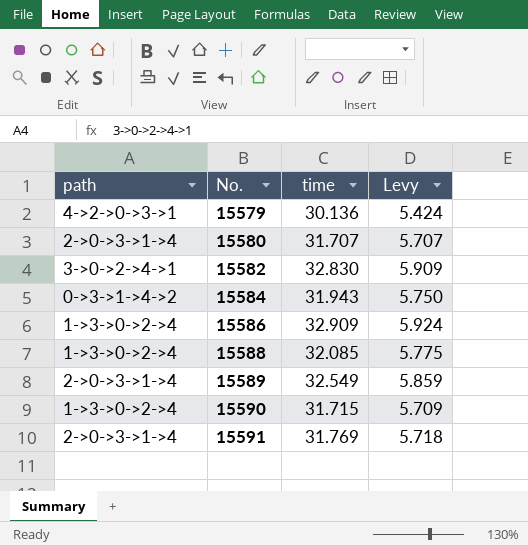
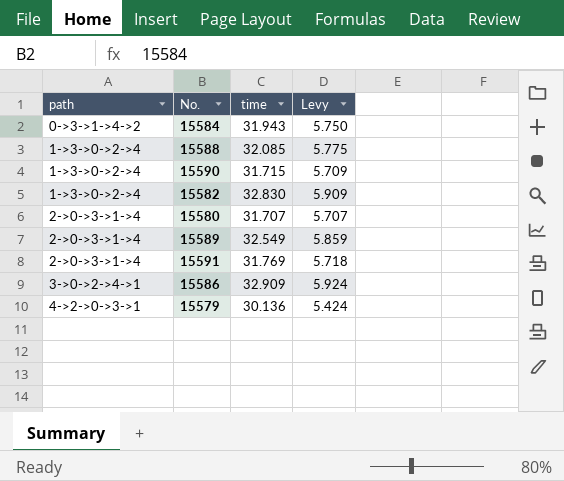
row order: No. ascending -> path ascending
15582 | path: 3->0->2->4->1 -> 1->3->0->2->4
15586 | path: 1->3->0->2->4 -> 3->0->2->4->1

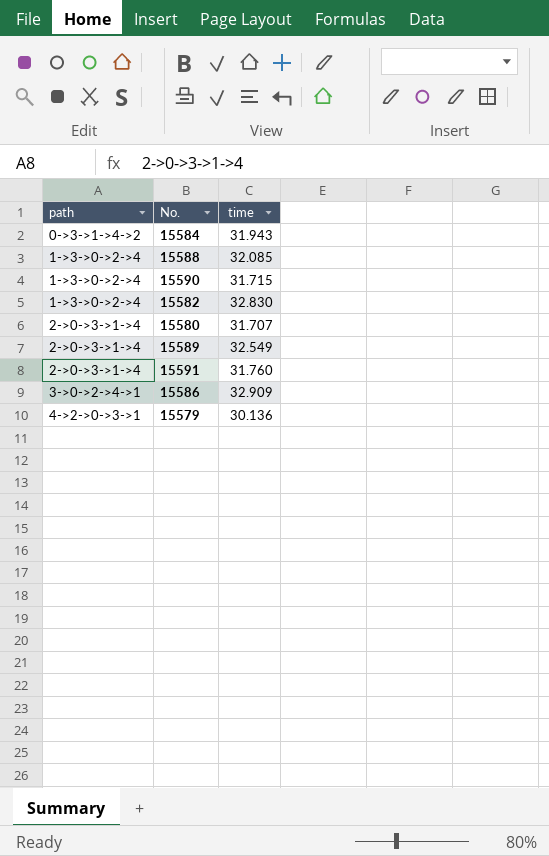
column Levy | formula: [time] * 0.18 -> none
15591 | time: 31.769 -> 31.760

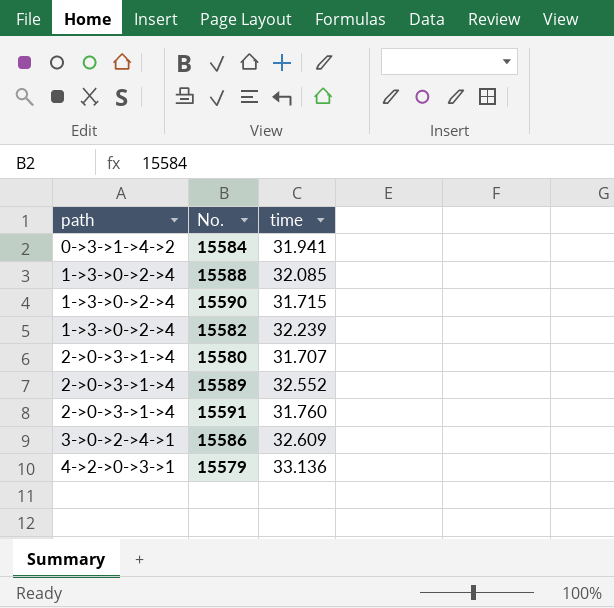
15584 | time: 31.943 -> 31.941
15582 | time: 32.830 -> 32.239
15589 | time: 32.549 -> 32.552
15586 | time: 32.909 -> 32.609
15579 | time: 30.136 -> 33.136

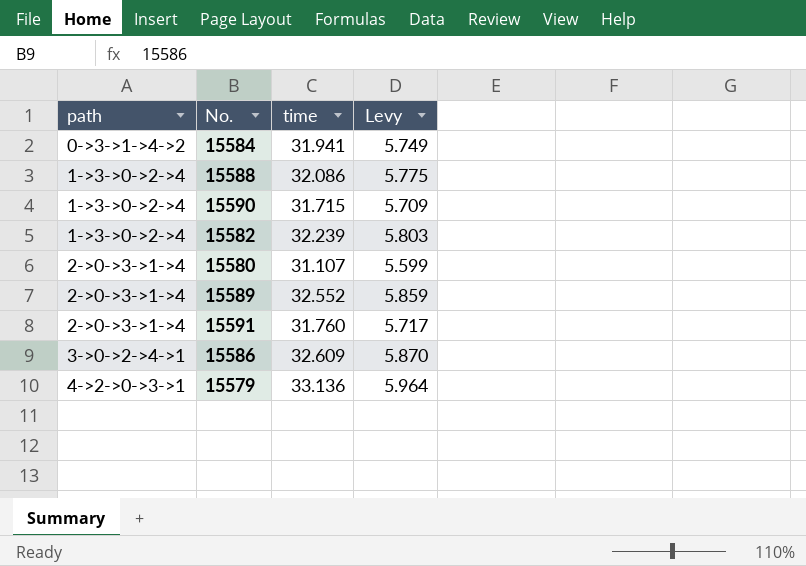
column Levy | formula: none -> [time] * 0.18
15588 | time: 32.085 -> 32.086
15580 | time: 31.707 -> 31.107

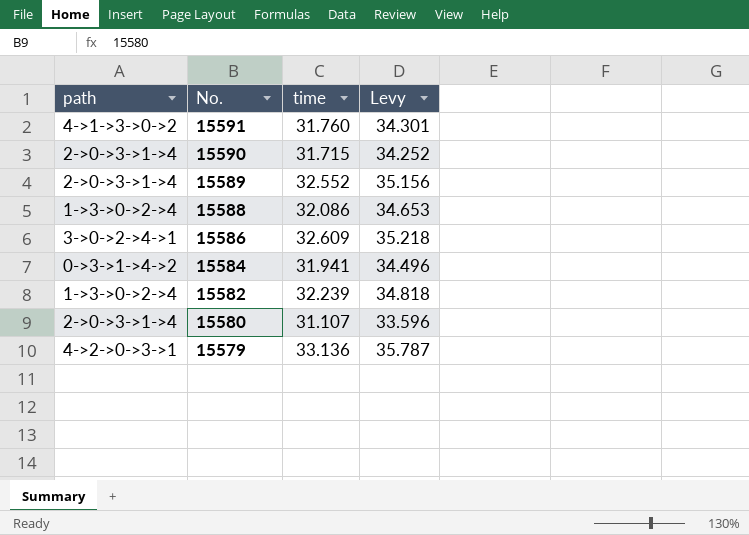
row order: path ascending -> No. descending
column Levy | formula: [time] * 0.18 -> [time] * 1.08
15591 | path: 2->0->3->1->4 -> 4->1->3->0->2
15590 | path: 1->3->0->2->4 -> 2->0->3->1->4

